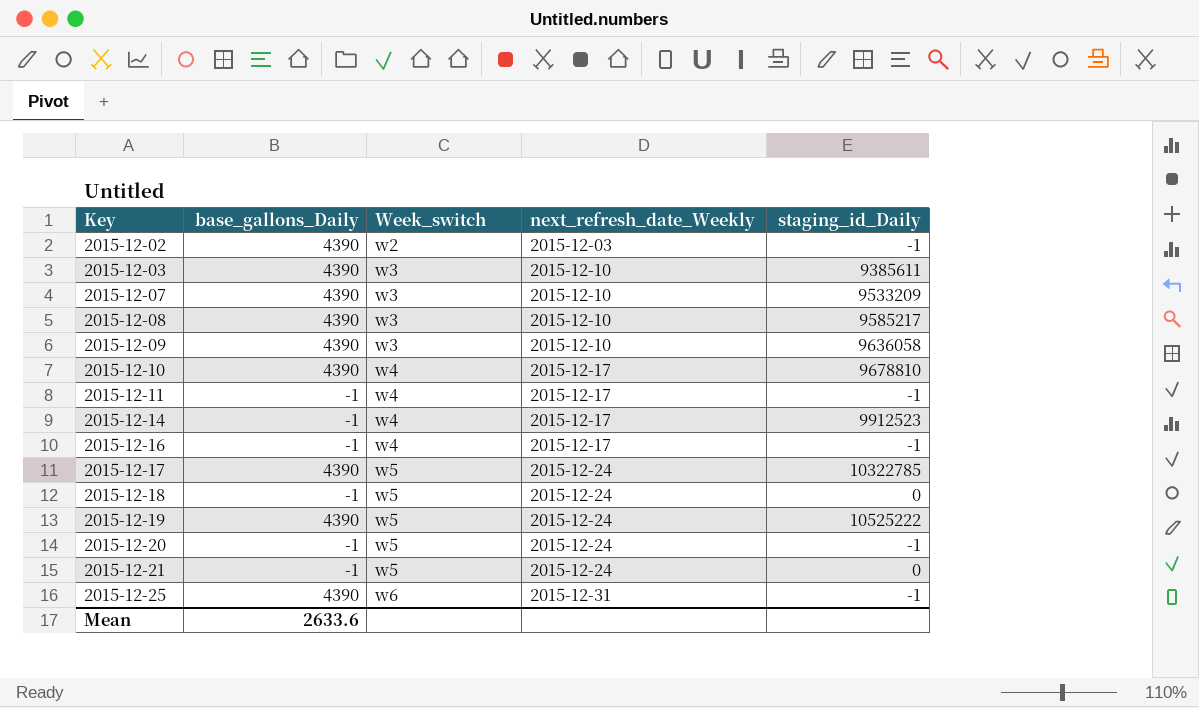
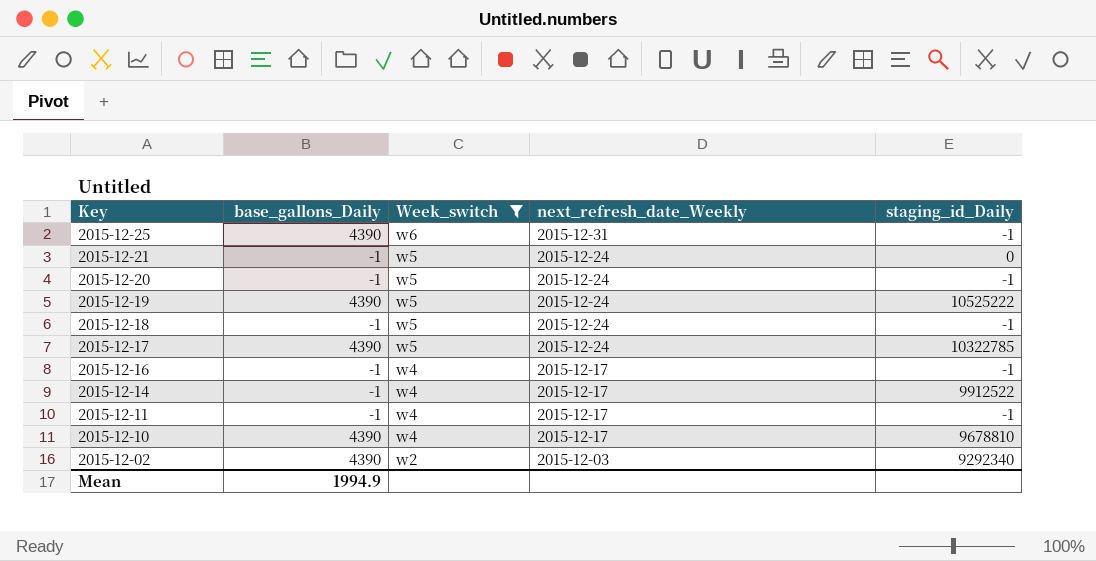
filter: none -> Week_switch != w3
row order: Key ascending -> Key descending
2015-12-18 | staging_id_Daily: 0 -> -1
2015-12-14 | staging_id_Daily: 9912523 -> 9912522
2015-12-02 | staging_id_Daily: -1 -> 9292340
Mean | base_gallons_Daily: 2633.6 -> 1994.9

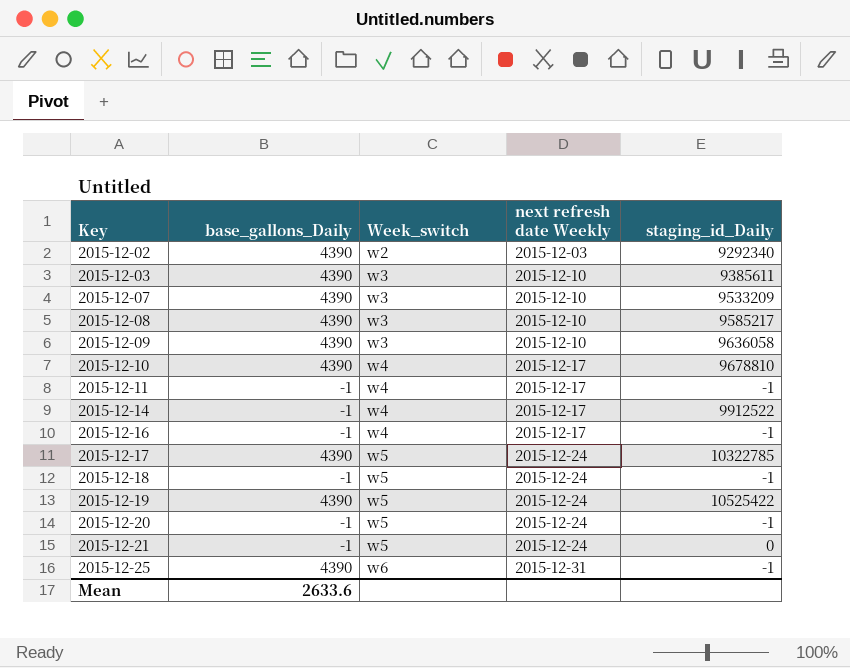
filter: Week_switch != w3 -> none
row order: Key descending -> Key ascending
column name: next_refresh_date_Weekly -> next refresh date Weekly
2015-12-19 | staging_id_Daily: 10525222 -> 10525422
Mean | base_gallons_Daily: 1994.9 -> 2633.6

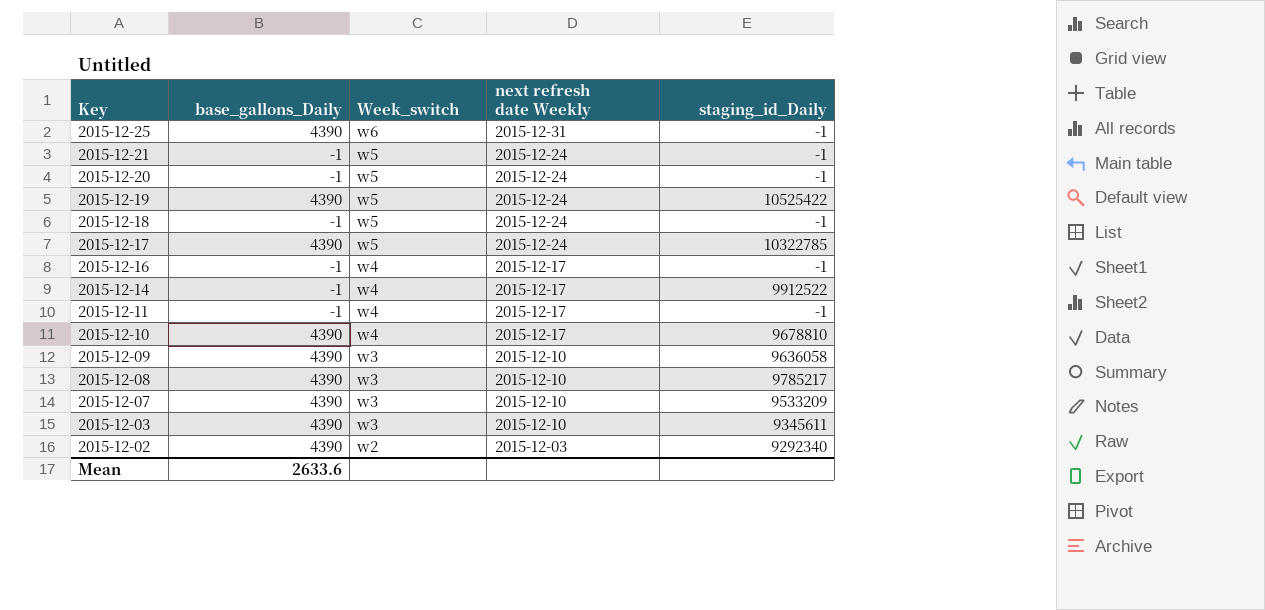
row order: Key ascending -> Key descending
2015-12-21 | staging_id_Daily: 0 -> -1
2015-12-08 | staging_id_Daily: 9585217 -> 9785217
2015-12-03 | staging_id_Daily: 9385611 -> 9345611

